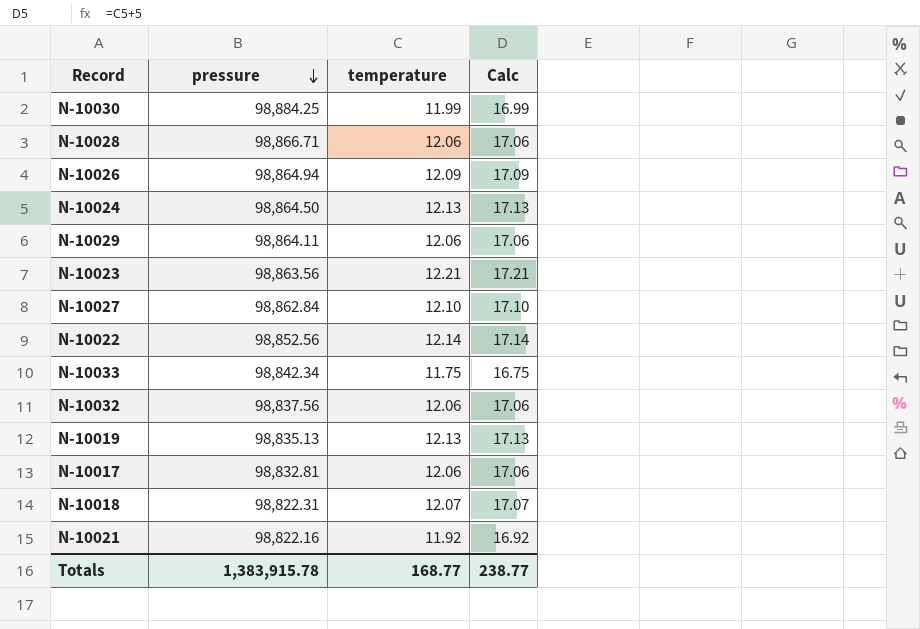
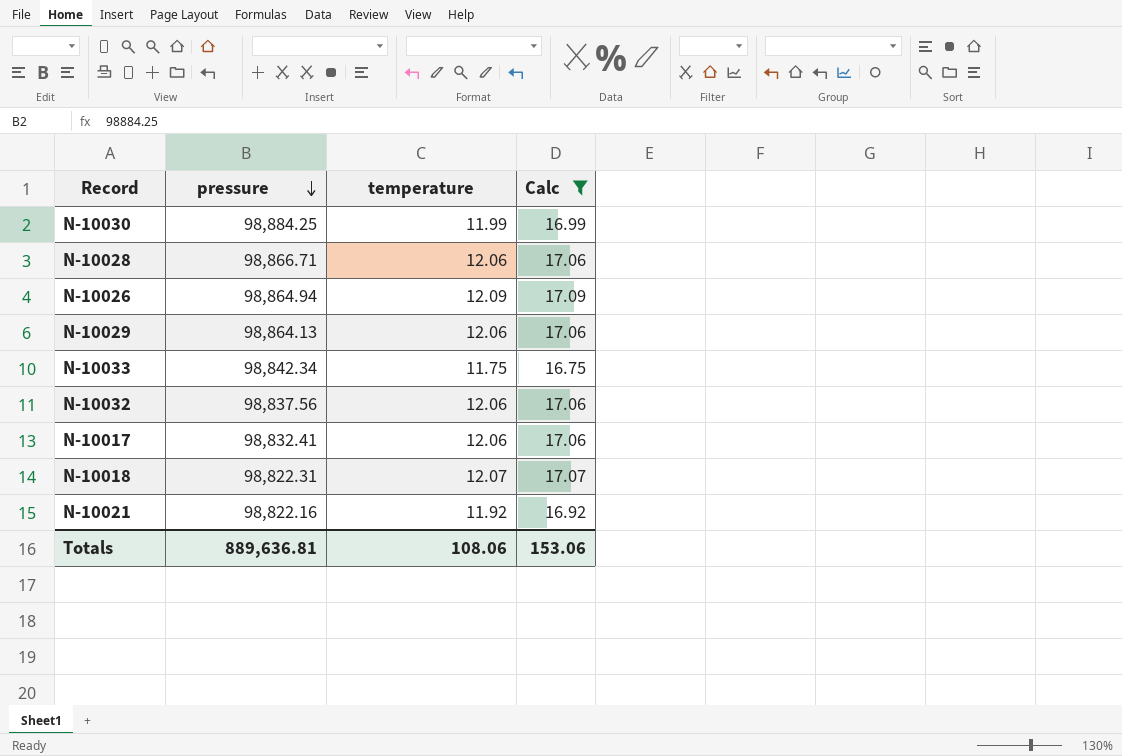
filter: none -> Calc <= 17.09
N-10029 | pressure: 98,864.11 -> 98,864.13
N-10017 | pressure: 98,832.81 -> 98,832.41
Totals | pressure: 1,383,915.78 -> 889,636.81
Totals | temperature: 168.77 -> 108.06
Totals | Calc: 238.77 -> 153.06

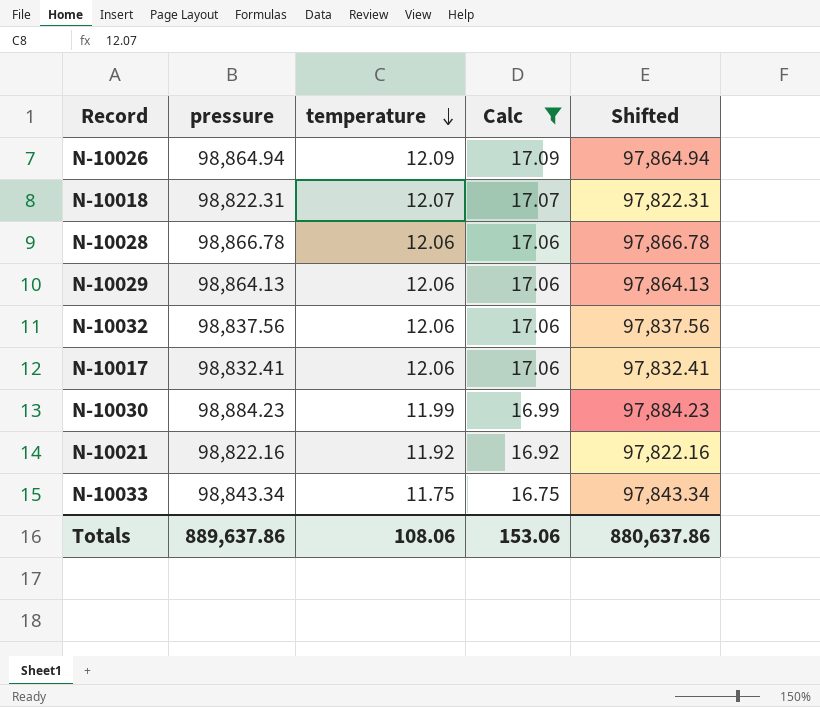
row order: pressure descending -> temperature descending
column Shifted | formula: none -> [pressure] - 1000
N-10028 | pressure: 98,866.71 -> 98,866.78
N-10030 | pressure: 98,884.25 -> 98,884.23
N-10033 | pressure: 98,842.34 -> 98,843.34
Totals | pressure: 889,636.81 -> 889,637.86

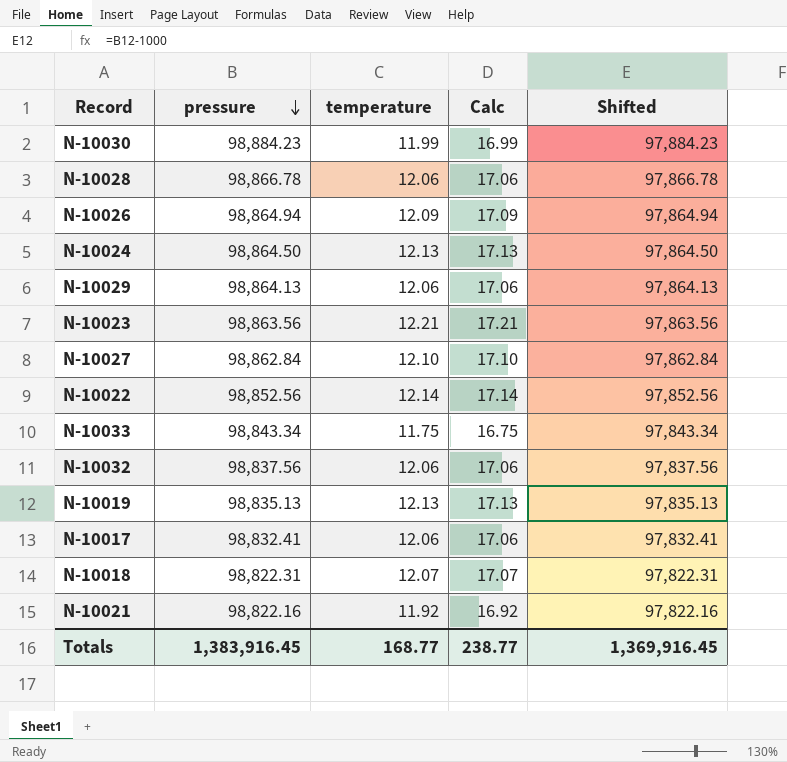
filter: Calc <= 17.09 -> none
row order: temperature descending -> pressure descending
Totals | pressure: 889,637.86 -> 1,383,916.45
Totals | temperature: 108.06 -> 168.77
Totals | Calc: 153.06 -> 238.77
Totals | Shifted: 880,637.86 -> 1,369,916.45

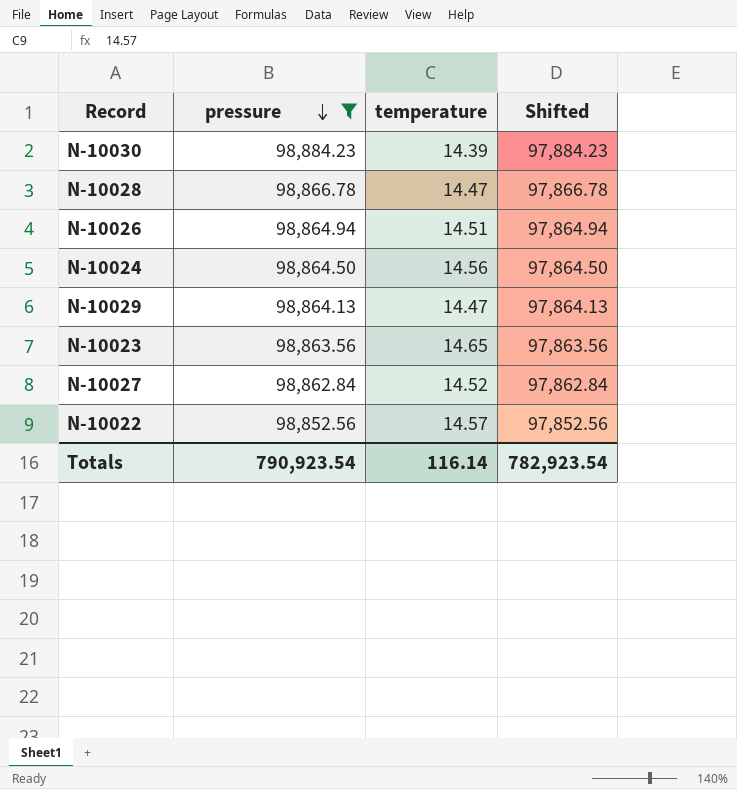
filter: none -> pressure >= 98,852.56
column Calc | formula: [temperature] + 5 -> none
N-10030 | temperature: 11.99 -> 14.39
N-10028 | temperature: 12.06 -> 14.47
N-10026 | temperature: 12.09 -> 14.51
N-10024 | temperature: 12.13 -> 14.56
N-10029 | temperature: 12.06 -> 14.47
N-10023 | temperature: 12.21 -> 14.65
N-10027 | temperature: 12.10 -> 14.52
N-10022 | temperature: 12.14 -> 14.57
Totals | pressure: 1,383,916.45 -> 790,923.54
Totals | temperature: 168.77 -> 116.14
Totals | Shifted: 1,369,916.45 -> 782,923.54

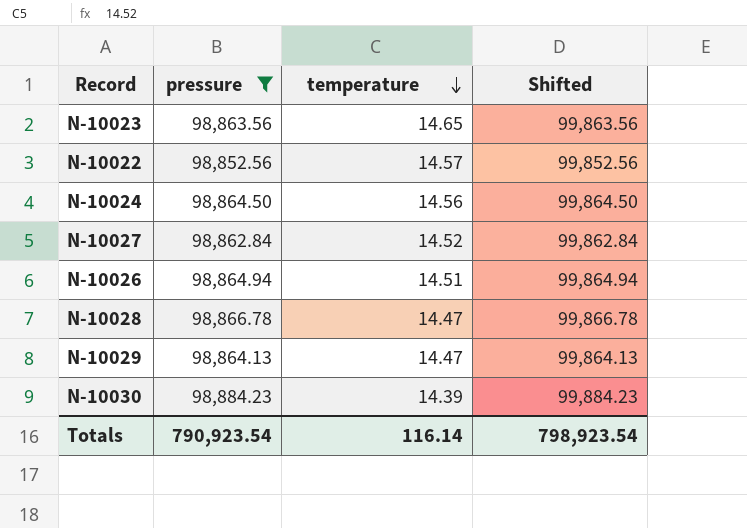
row order: pressure descending -> temperature descending
column Shifted | formula: [pressure] - 1000 -> [pressure] + 1000
Totals | Shifted: 782,923.54 -> 798,923.54

